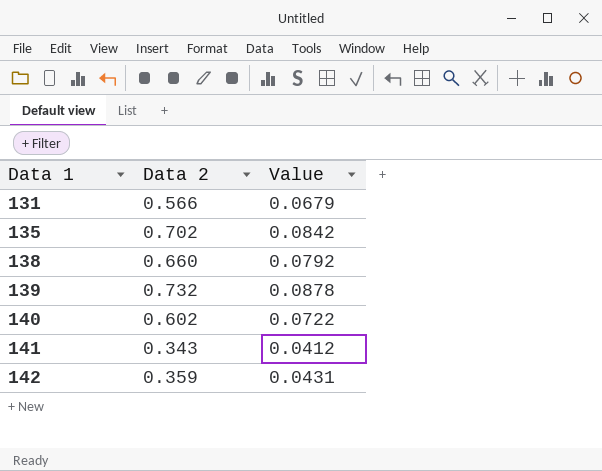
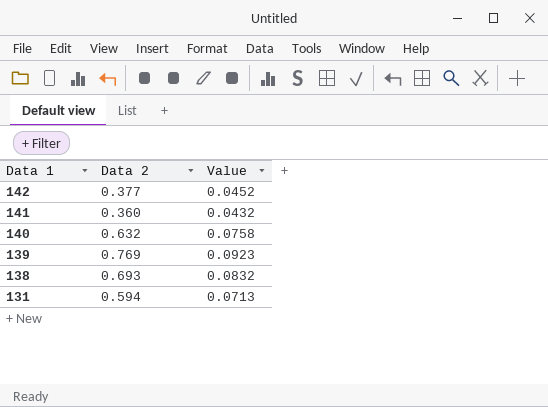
row order: Data 1 ascending -> Data 1 descending
row 135: 0.702 | 0.0842 -> none
142 | Data 2: 0.359 -> 0.377
142 | Value: 0.0431 -> 0.0452
141 | Data 2: 0.343 -> 0.360
141 | Value: 0.0412 -> 0.0432
140 | Data 2: 0.602 -> 0.632
140 | Value: 0.0722 -> 0.0758
139 | Data 2: 0.732 -> 0.769
139 | Value: 0.0878 -> 0.0923
138 | Data 2: 0.660 -> 0.693
138 | Value: 0.0792 -> 0.0832
131 | Data 2: 0.566 -> 0.594
131 | Value: 0.0679 -> 0.0713

